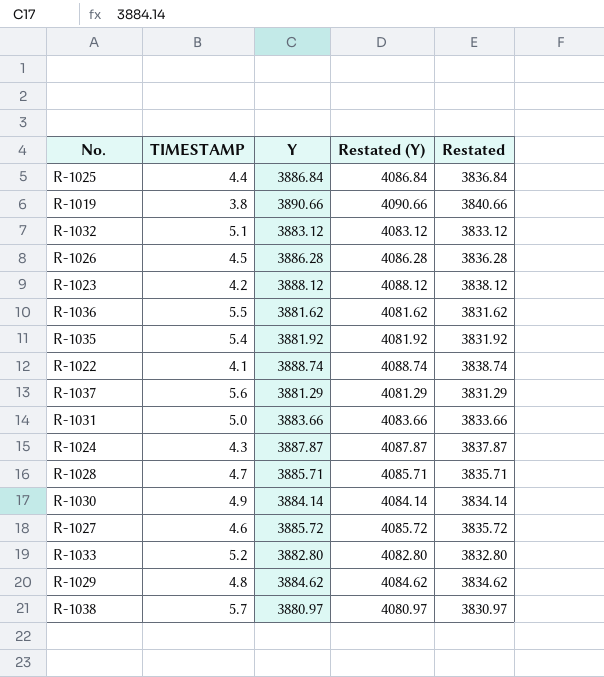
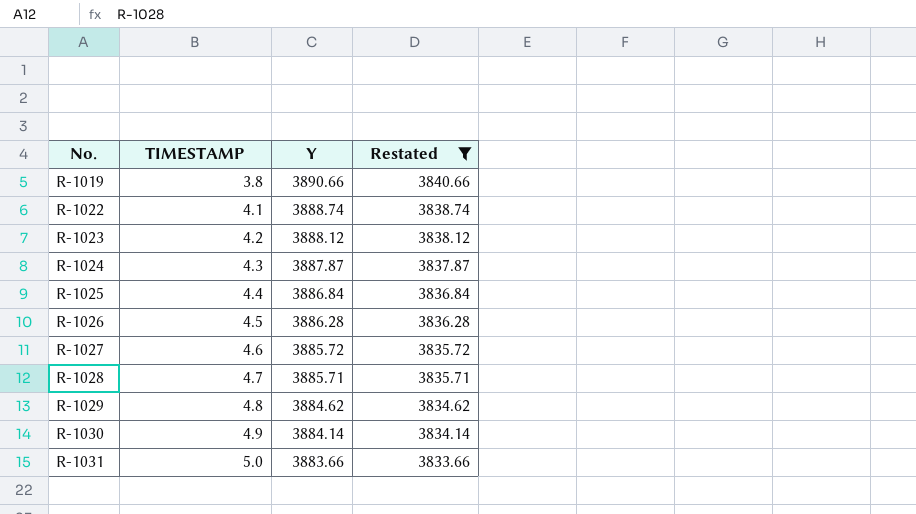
filter: none -> Restated >= 3833.66
row order: none -> No. ascending
column Restated (Y) | formula: [Y] + 200 -> none

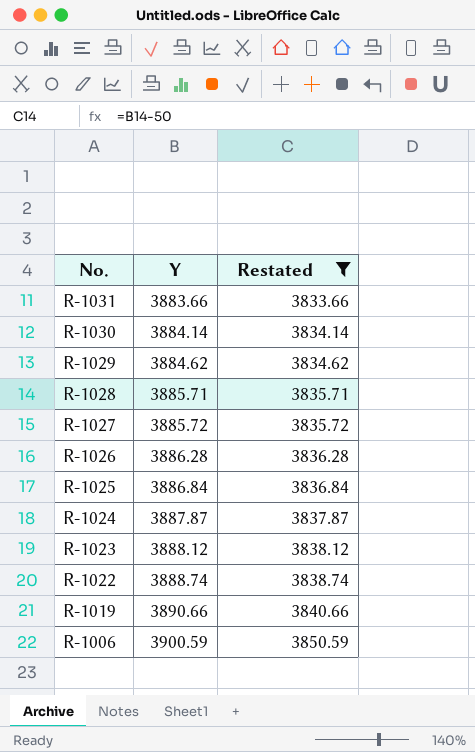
row order: No. ascending -> No. descending
column TIMESTAMP | position: 2 -> none
row R-1006: none -> 3900.59 | 3850.59

